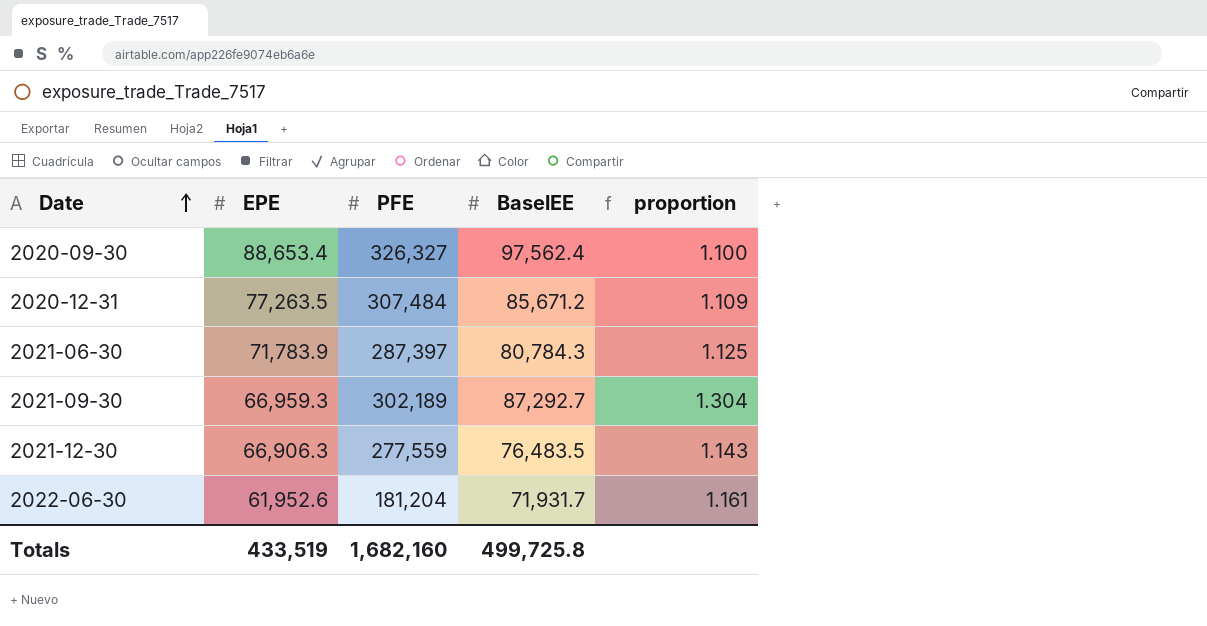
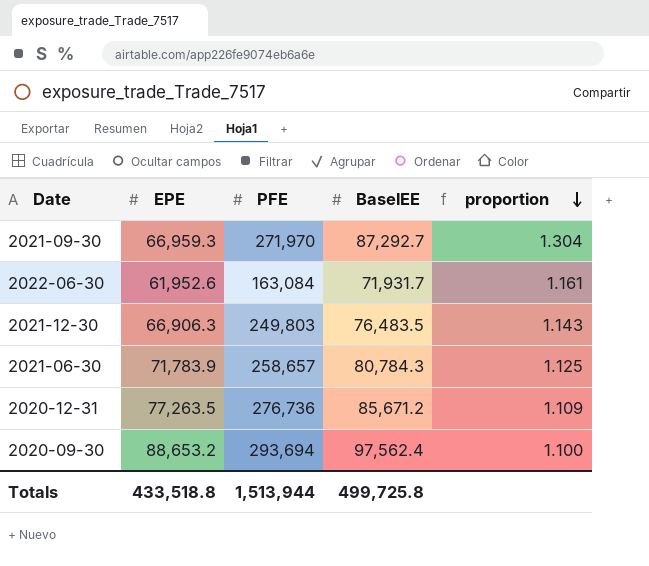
row order: Date ascending -> proportion descending
2021-09-30 | PFE: 302,189 -> 271,970
2022-06-30 | PFE: 181,204 -> 163,084
2021-12-30 | PFE: 277,559 -> 249,803
2021-06-30 | PFE: 287,397 -> 258,657
2020-12-31 | PFE: 307,484 -> 276,736
2020-09-30 | EPE: 88,653.4 -> 88,653.2
2020-09-30 | PFE: 326,327 -> 293,694
Totals | EPE: 433,519 -> 433,518.8
Totals | PFE: 1,682,160 -> 1,513,944

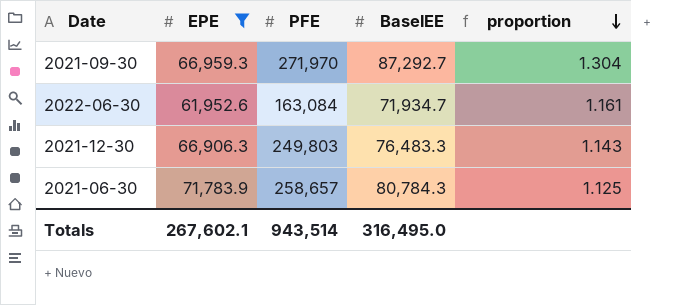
filter: none -> EPE <= 71,783.9
2022-06-30 | BaselEE: 71,931.7 -> 71,934.7
2021-12-30 | BaselEE: 76,483.5 -> 76,483.3
Totals | EPE: 433,518.8 -> 267,602.1
Totals | PFE: 1,513,944 -> 943,514
Totals | BaselEE: 499,725.8 -> 316,495.0

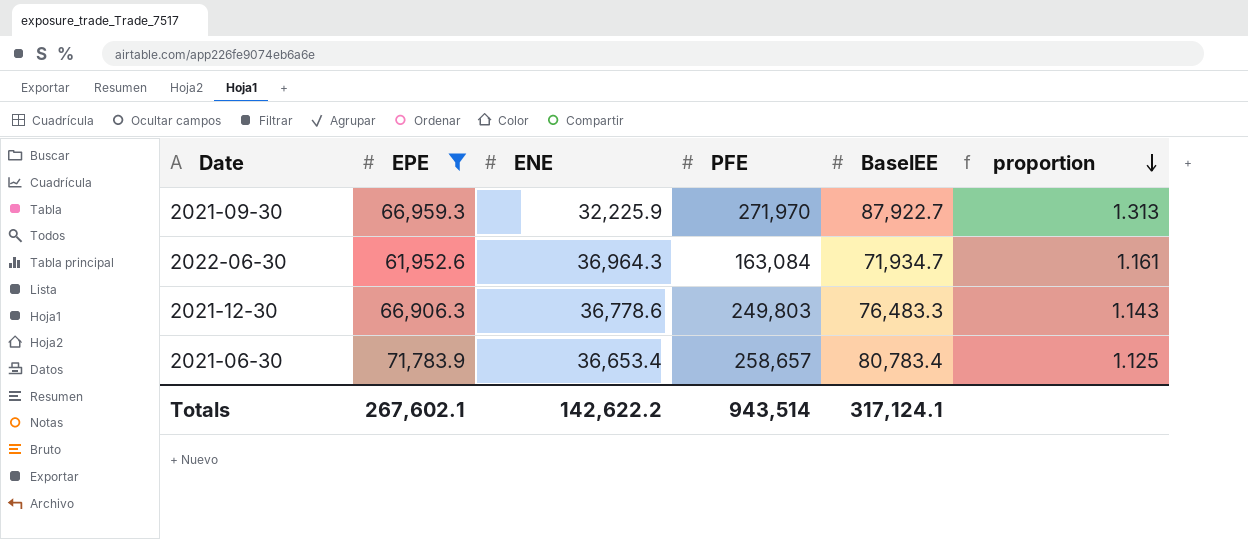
column ENE | position: none -> 3
2021-09-30 | BaselEE: 87,292.7 -> 87,922.7
2021-09-30 | proportion: 1.304 -> 1.313
2021-06-30 | BaselEE: 80,784.3 -> 80,783.4
Totals | BaselEE: 316,495.0 -> 317,124.1

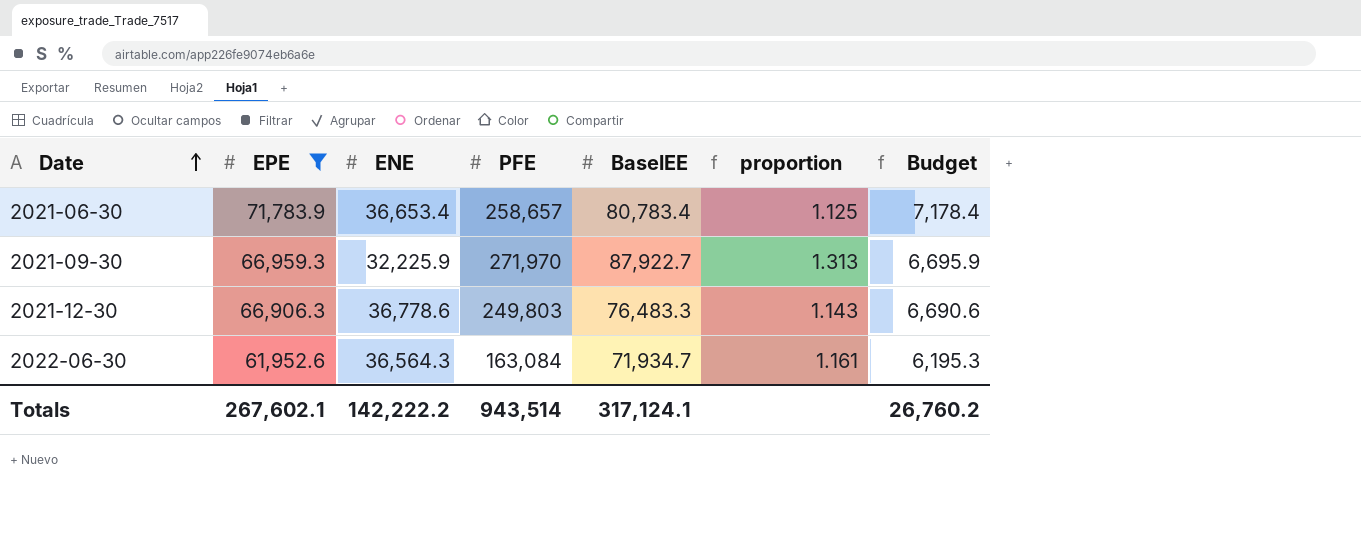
row order: proportion descending -> Date ascending
column Budget | formula: none -> [EPE] * 0.1
2022-06-30 | ENE: 36,964.3 -> 36,564.3
Totals | ENE: 142,622.2 -> 142,222.2

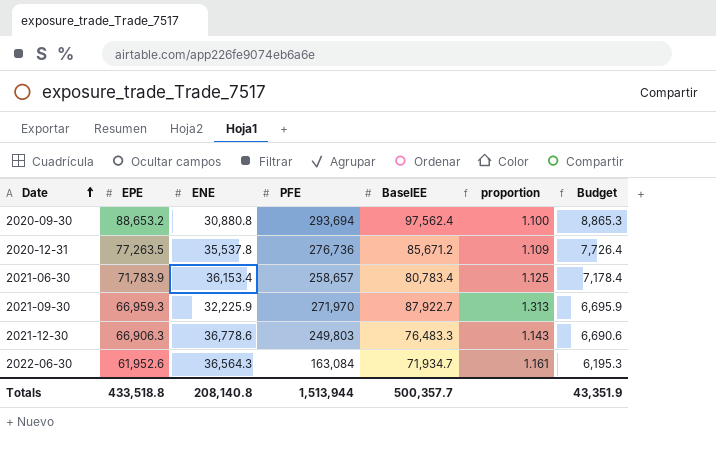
filter: EPE <= 71,783.9 -> none
2021-06-30 | ENE: 36,653.4 -> 36,153.4
Totals | EPE: 267,602.1 -> 433,518.8
Totals | ENE: 142,222.2 -> 208,140.8
Totals | PFE: 943,514 -> 1,513,944
Totals | BaselEE: 317,124.1 -> 500,357.7
Totals | Budget: 26,760.2 -> 43,351.9

